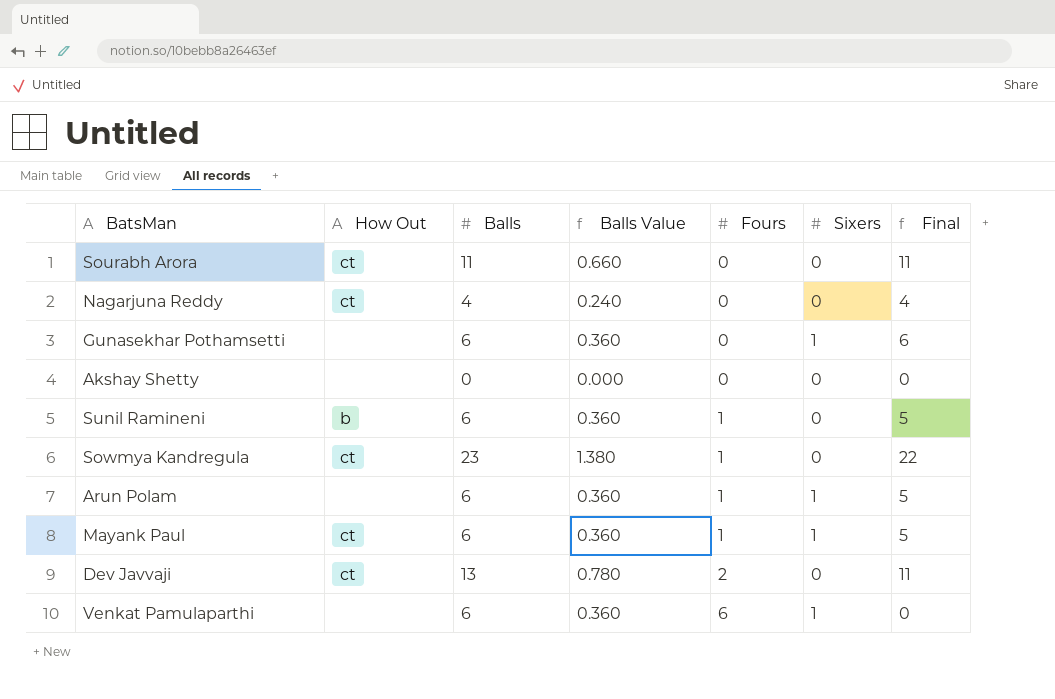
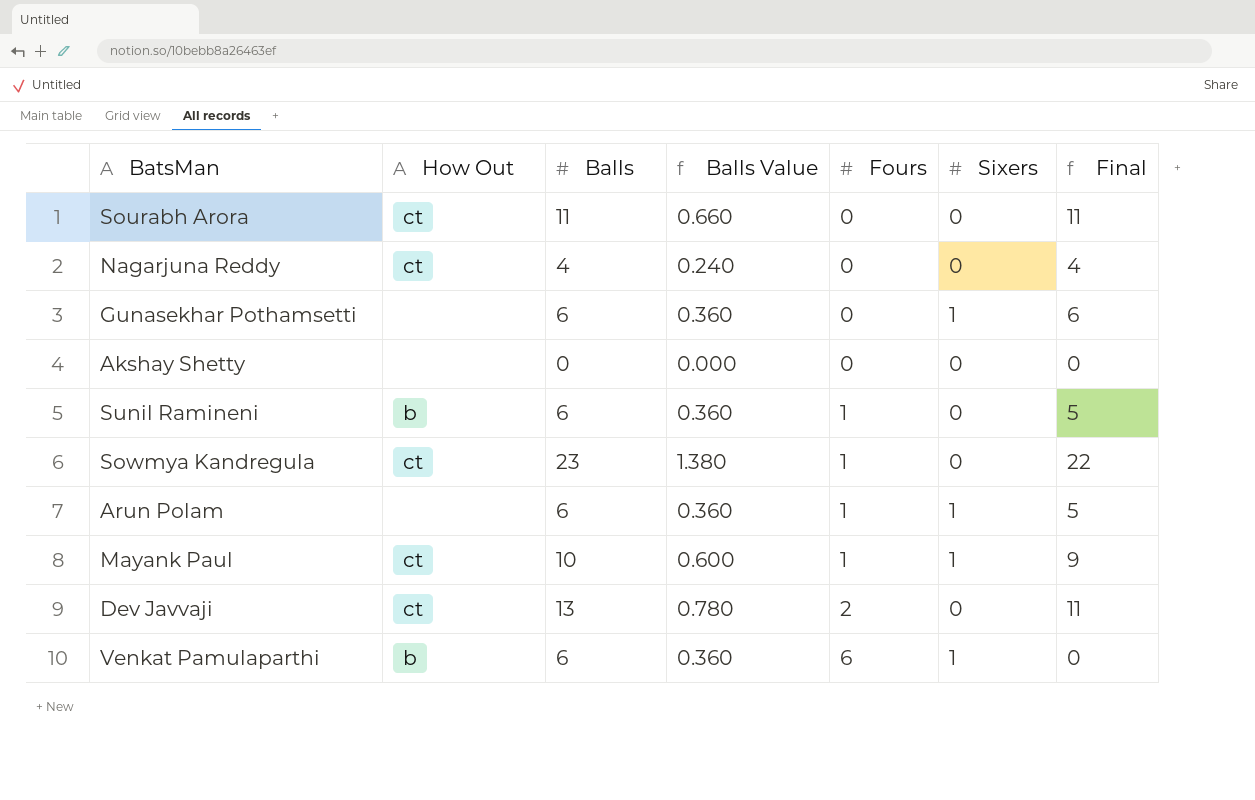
Mayank Paul | Balls: 6 -> 10
Mayank Paul | Balls Value: 0.360 -> 0.600
Mayank Paul | Final: 5 -> 9
Venkat Pamulaparthi | How Out: none -> b

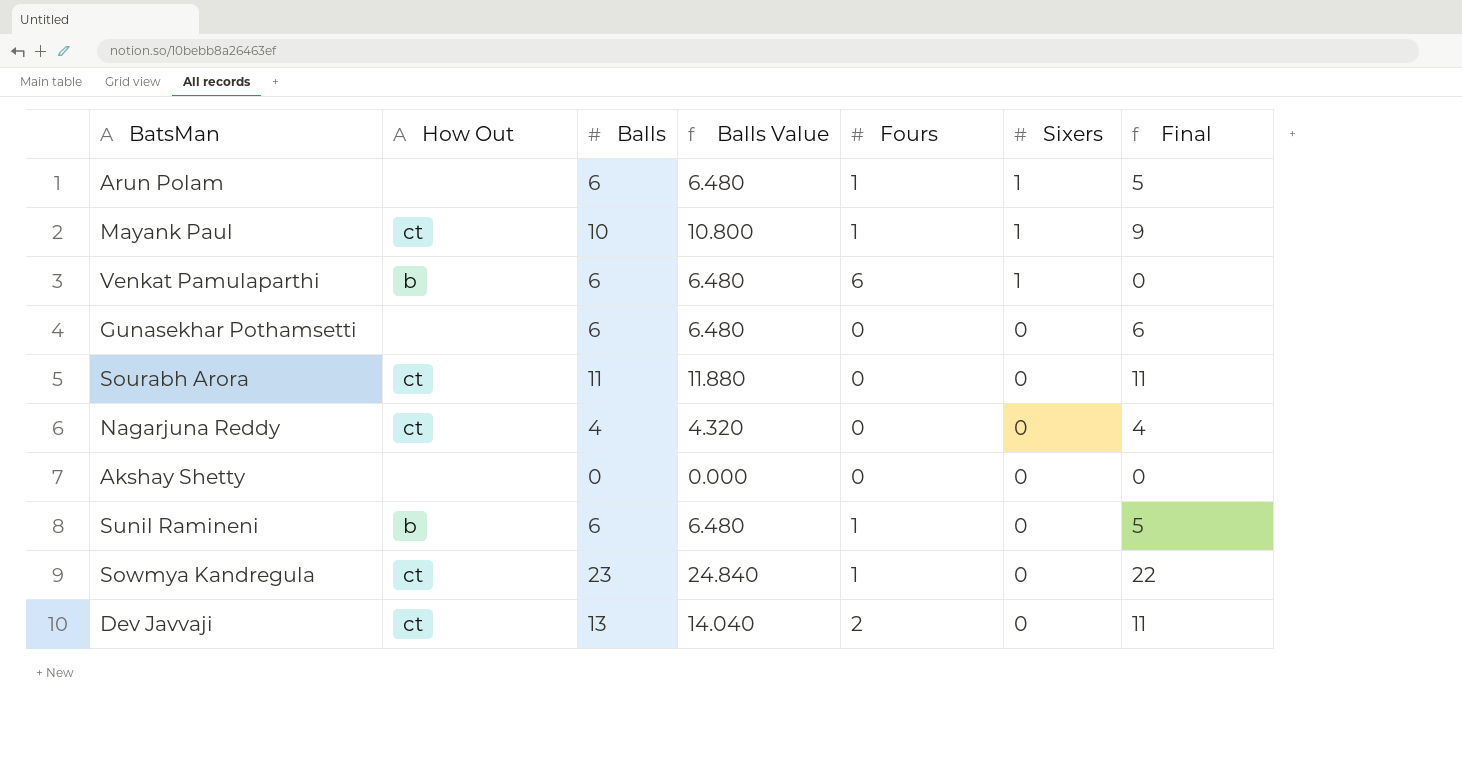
row order: Fours ascending -> Sixers descending
column Balls Value | formula: [Balls] * 0.06 -> [Balls] * 1.08
Gunasekhar Pothamsetti | Sixers: 1 -> 0

